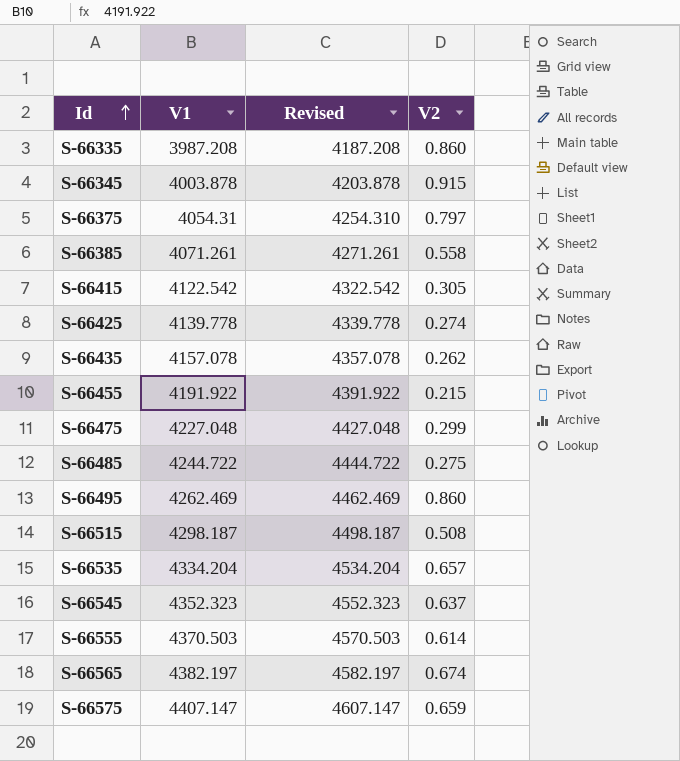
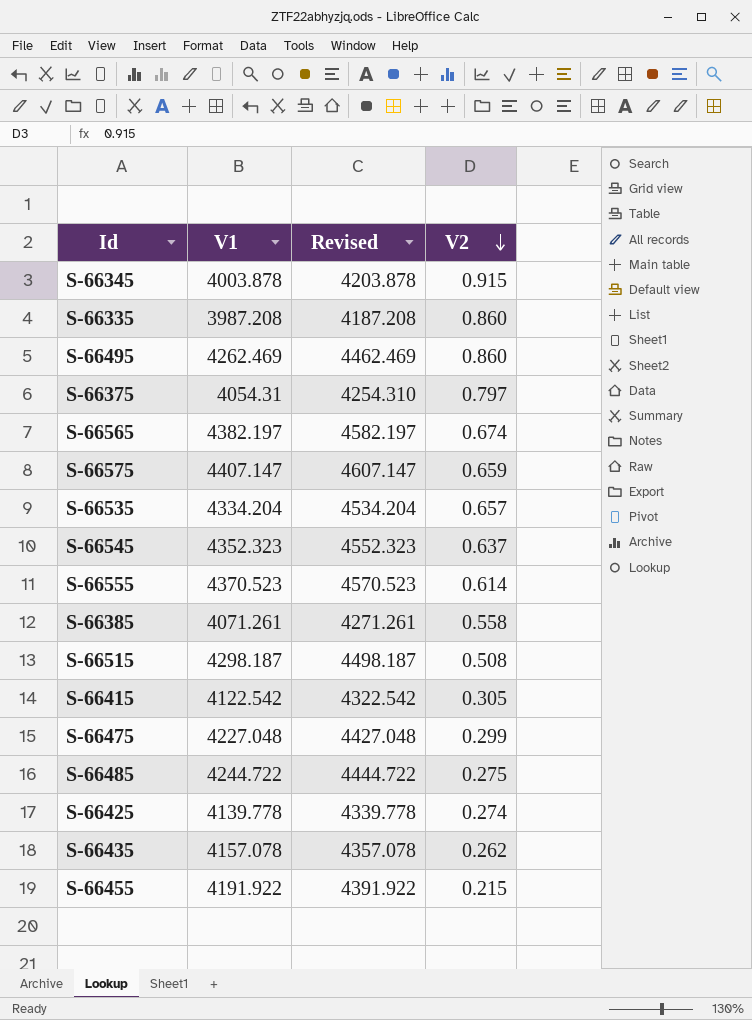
row order: Id ascending -> V2 descending
S-66555 | V1: 4370.503 -> 4370.523
S-66555 | Revised: 4570.503 -> 4570.523

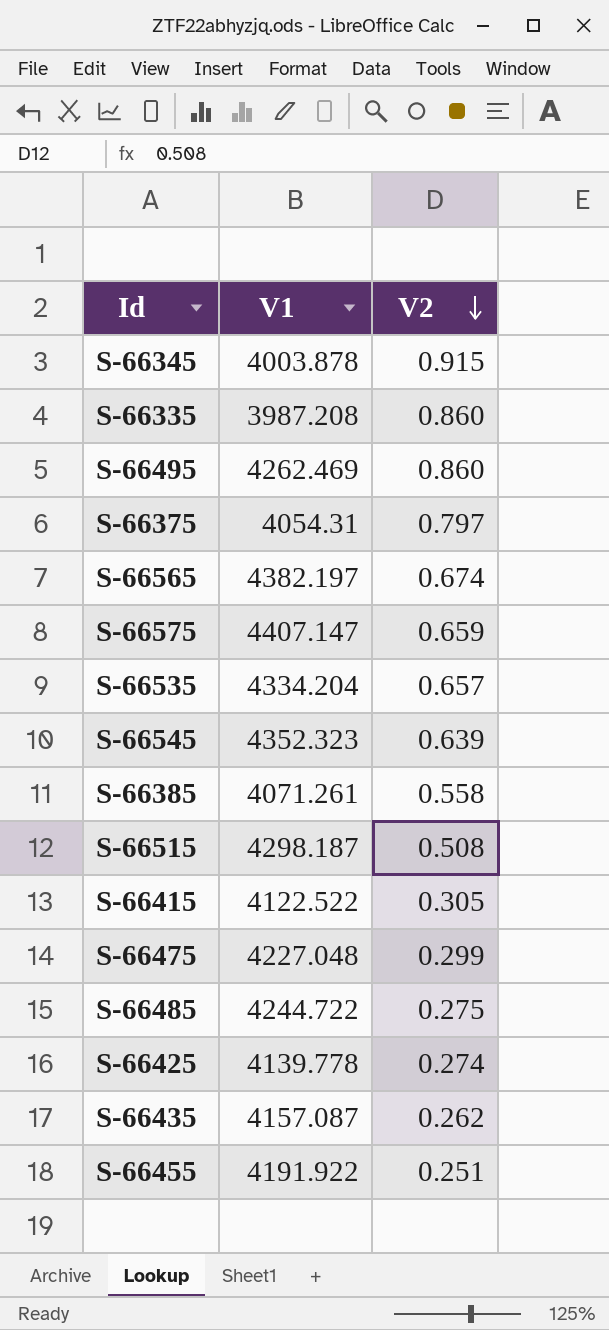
column Revised | formula: [V1] + 200 -> none
row S-66555: 4370.523 | 4570.523 | 0.614 -> none
S-66545 | V2: 0.637 -> 0.639
S-66415 | V1: 4122.542 -> 4122.522
S-66435 | V1: 4157.078 -> 4157.087
S-66455 | V2: 0.215 -> 0.251

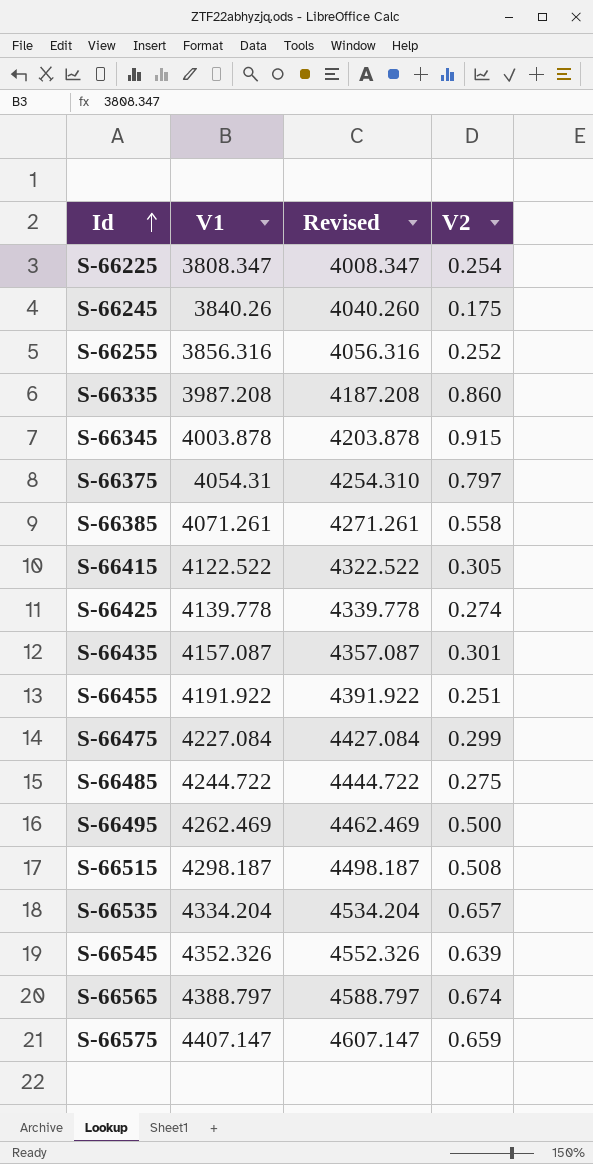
row order: V2 descending -> Id ascending
column Revised | formula: none -> [V1] + 200
row S-66225: none -> 3808.347 | 4008.347 | 0.254
row S-66245: none -> 3840.26 | 4040.260 | 0.175
row S-66255: none -> 3856.316 | 4056.316 | 0.252
S-66435 | V2: 0.262 -> 0.301
S-66475 | V1: 4227.048 -> 4227.084
S-66495 | V2: 0.860 -> 0.500
S-66545 | V1: 4352.323 -> 4352.326
S-66565 | V1: 4382.197 -> 4388.797

